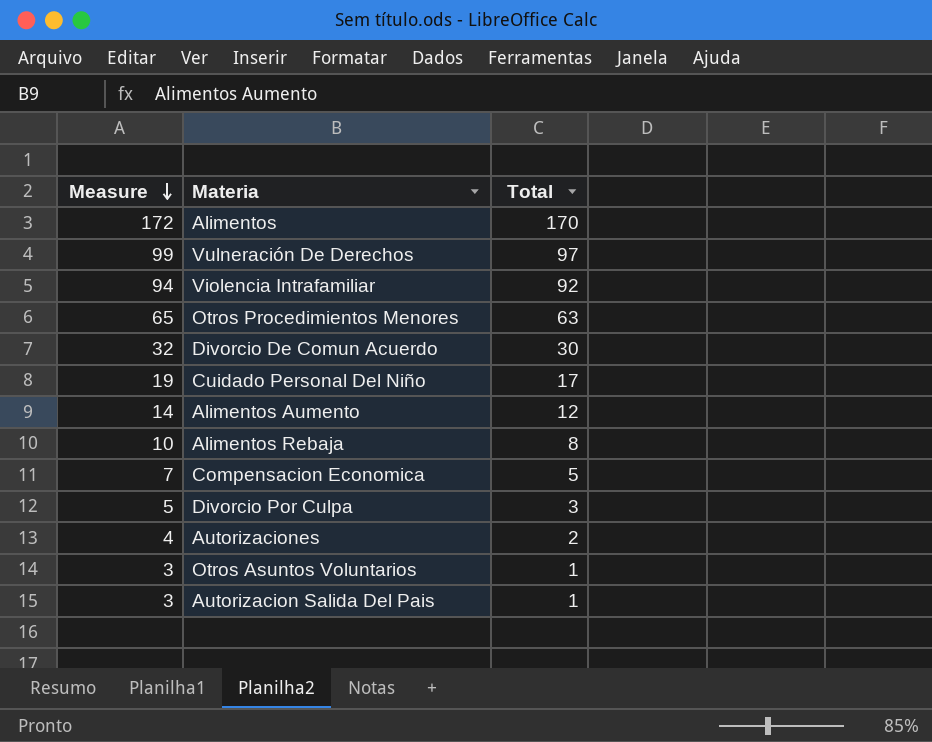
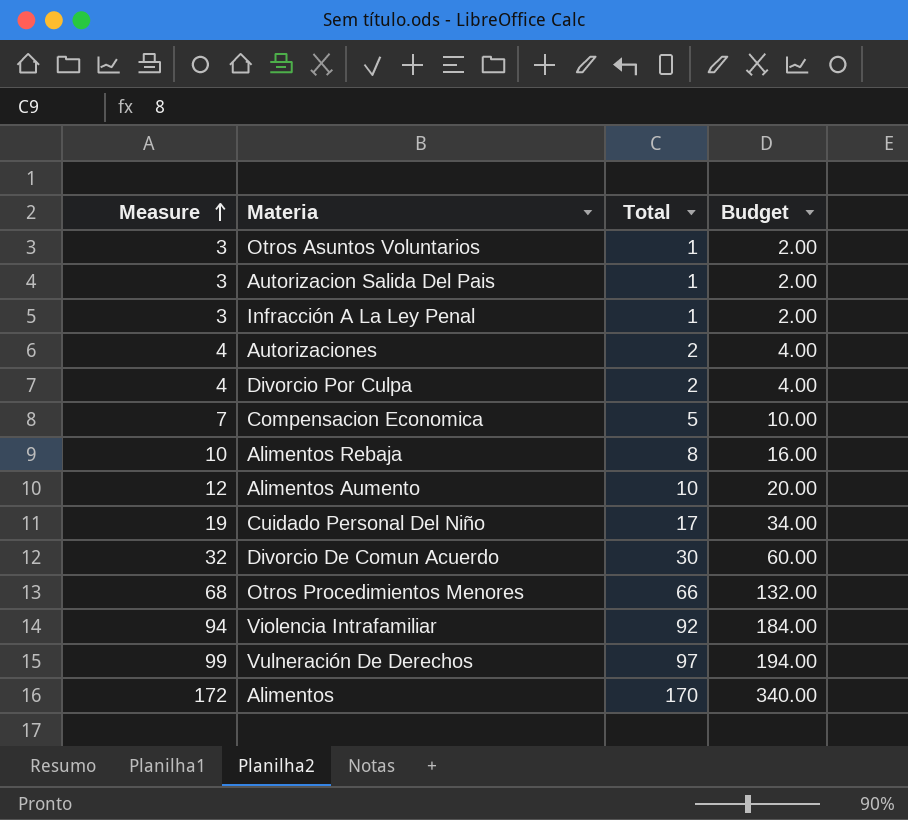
row order: Measure descending -> Measure ascending
column Budget | formula: none -> [Total] * 2
row Infracción A La Ley Penal: none -> 3 | 1 | 2.00
Divorcio Por Culpa | Measure: 5 -> 4
Divorcio Por Culpa | Total: 3 -> 2
Alimentos Aumento | Measure: 14 -> 12
Alimentos Aumento | Total: 12 -> 10
Otros Procedimientos Menores | Measure: 65 -> 68
Otros Procedimientos Menores | Total: 63 -> 66

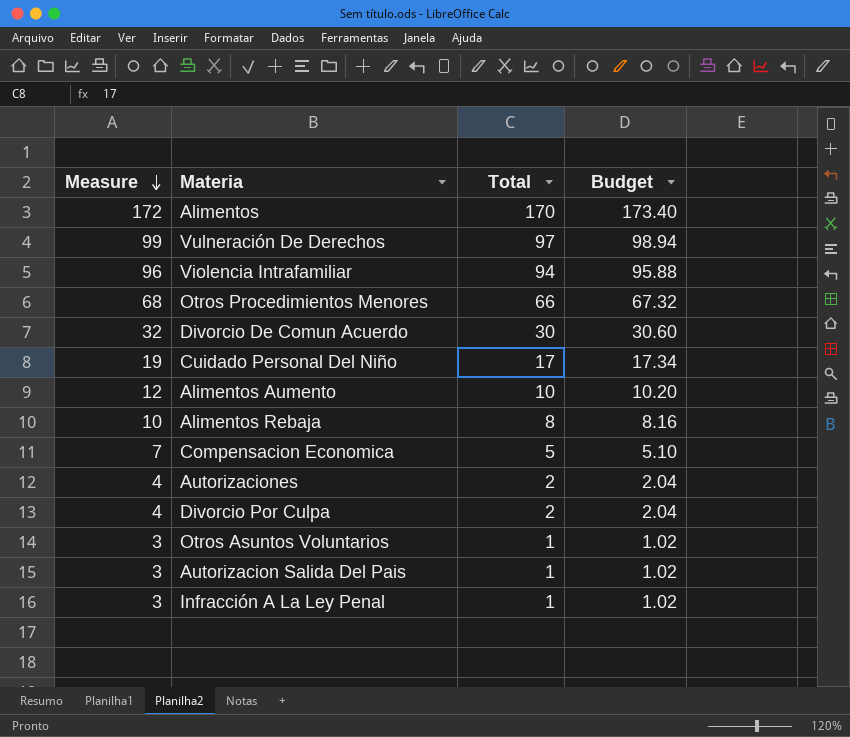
row order: Measure ascending -> Measure descending
column Budget | formula: [Total] * 2 -> [Total] * 1.02
Violencia Intrafamiliar | Measure: 94 -> 96
Violencia Intrafamiliar | Total: 92 -> 94

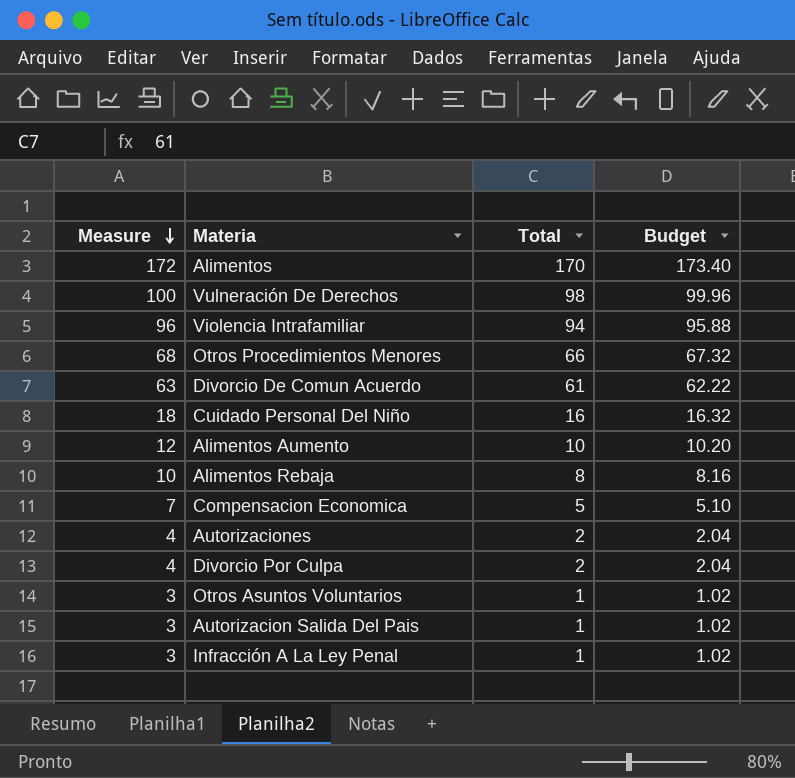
Vulneración De Derechos | Measure: 99 -> 100
Vulneración De Derechos | Total: 97 -> 98
Vulneración De Derechos | Budget: 98.94 -> 99.96
Divorcio De Comun Acuerdo | Measure: 32 -> 63
Divorcio De Comun Acuerdo | Total: 30 -> 61
Divorcio De Comun Acuerdo | Budget: 30.60 -> 62.22
Cuidado Personal Del Niño | Measure: 19 -> 18
Cuidado Personal Del Niño | Total: 17 -> 16
Cuidado Personal Del Niño | Budget: 17.34 -> 16.32

